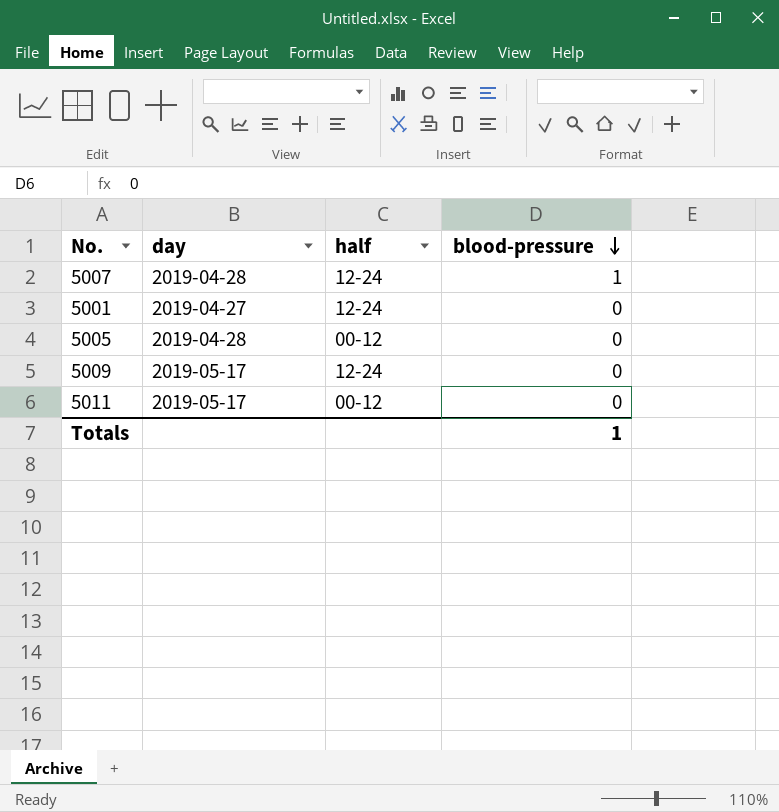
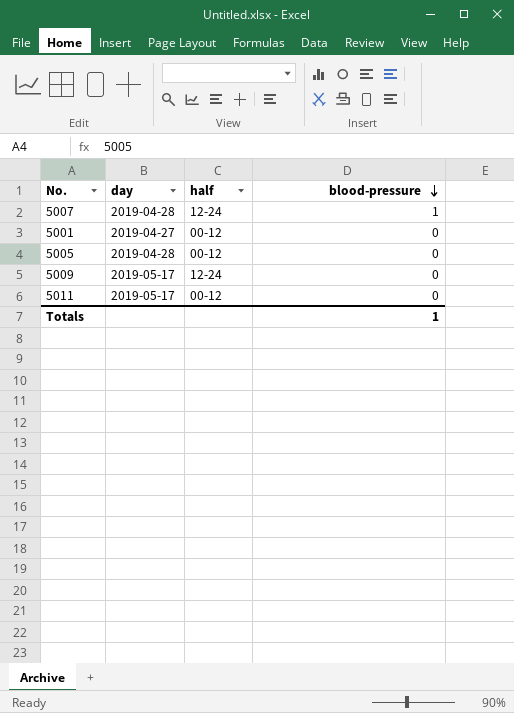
5001 | half: 12-24 -> 00-12

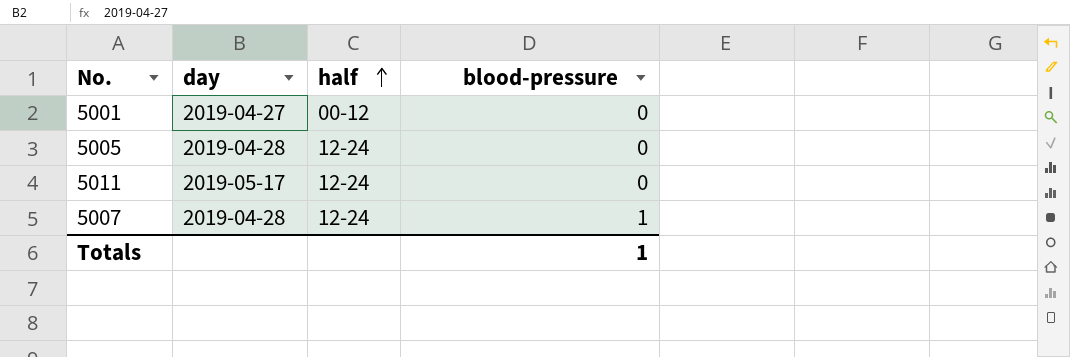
row order: blood-pressure descending -> half ascending
row 5009: 2019-05-17 | 12-24 | 0 -> none
5005 | half: 00-12 -> 12-24
5011 | half: 00-12 -> 12-24

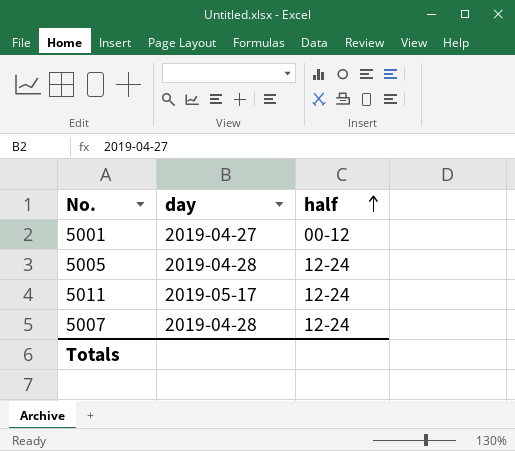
column blood-pressure | position: 4 -> none

